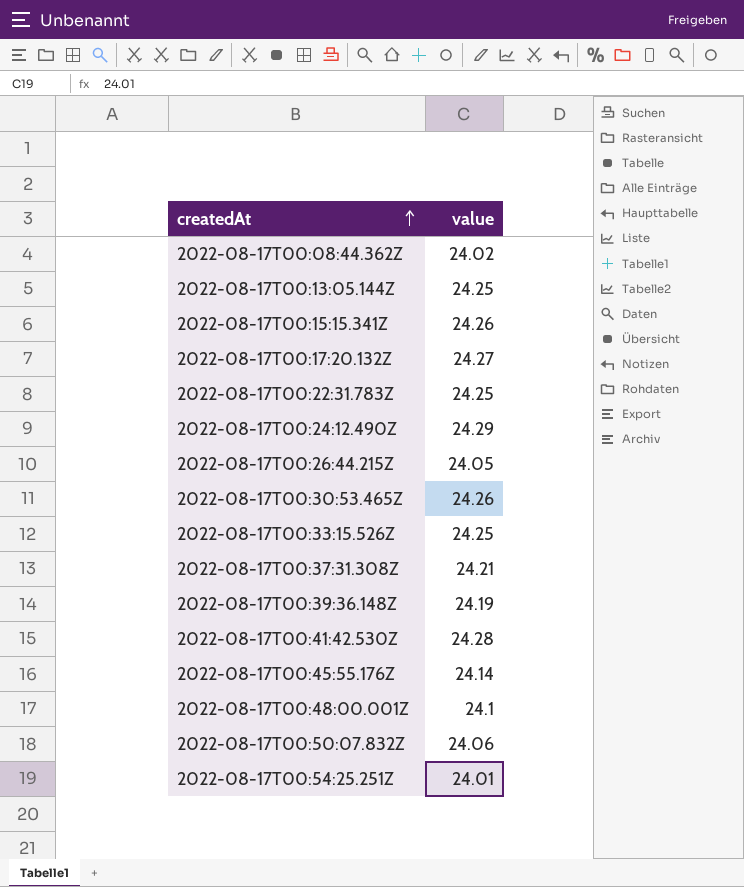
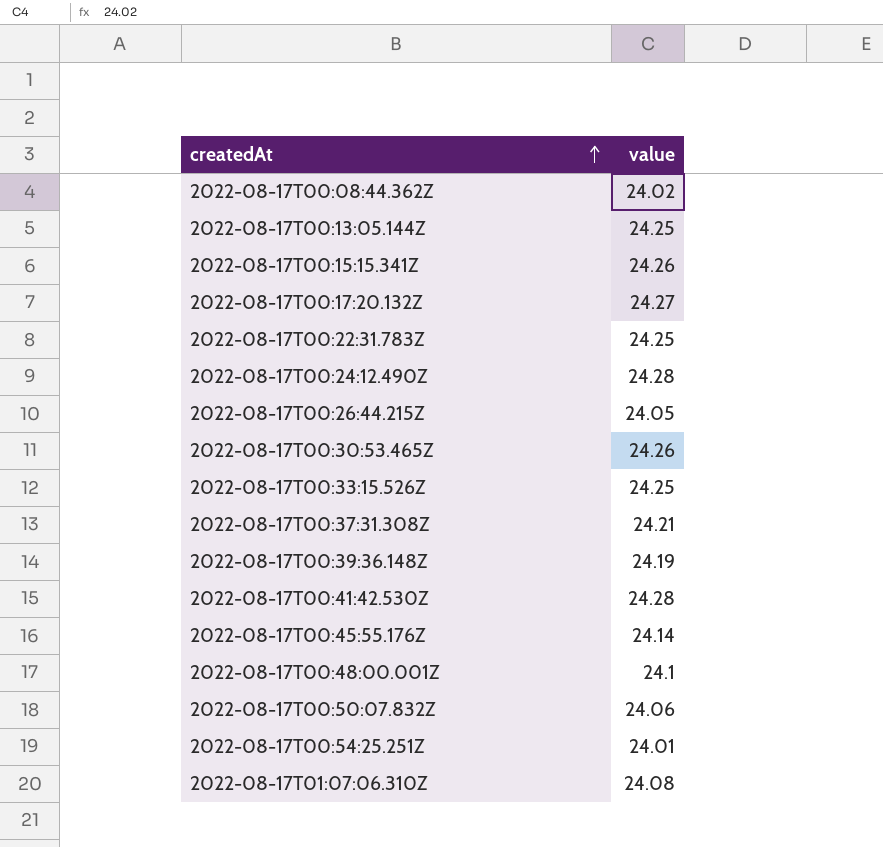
2022-08-17T00:24:12.490Z | value: 24.29 -> 24.28
row 2022-08-17T01:07:06.310Z: none -> 24.08

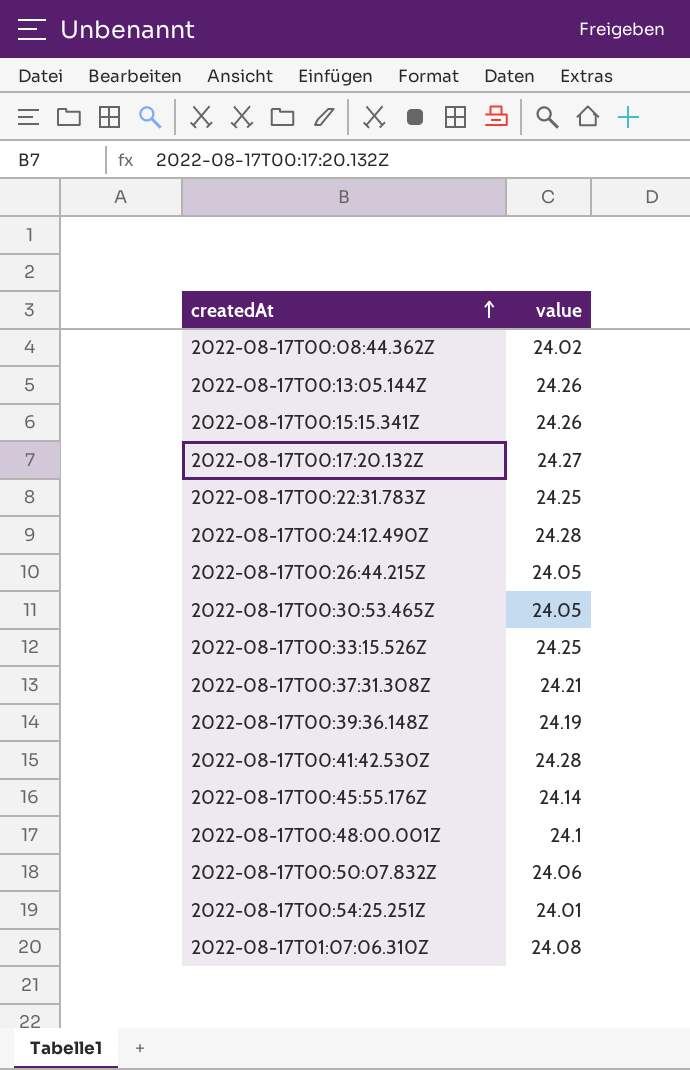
2022-08-17T00:13:05.144Z | value: 24.25 -> 24.26
2022-08-17T00:30:53.465Z | value: 24.26 -> 24.05

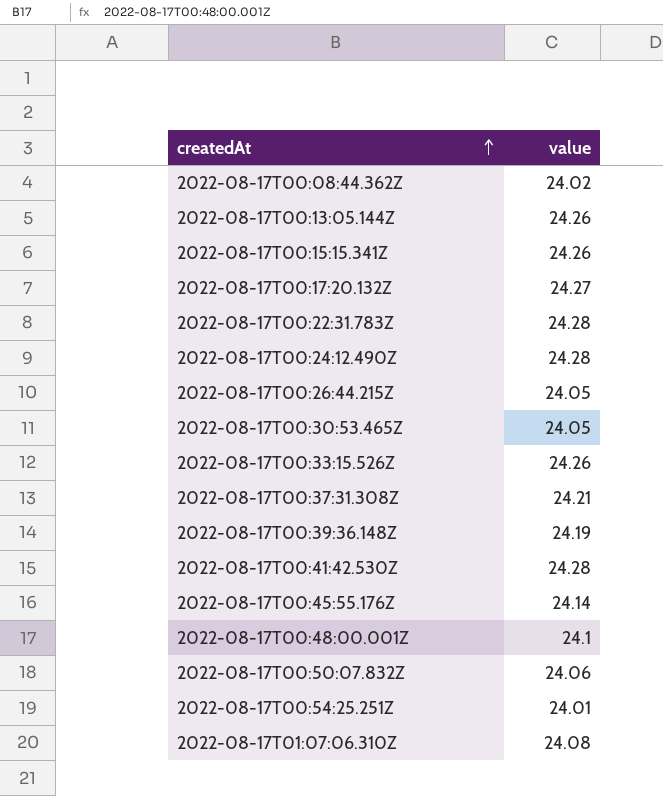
2022-08-17T00:22:31.783Z | value: 24.25 -> 24.28
2022-08-17T00:33:15.526Z | value: 24.25 -> 24.26

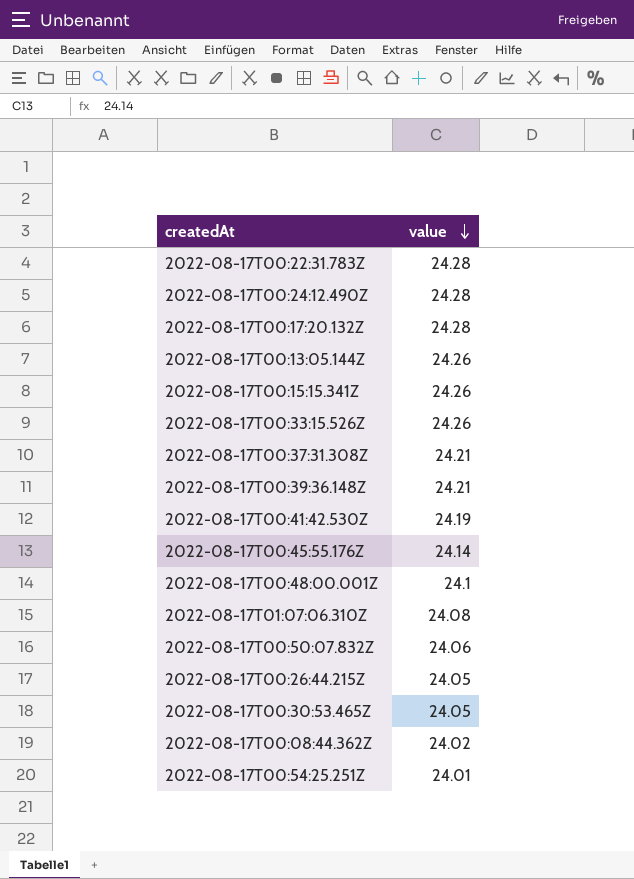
row order: createdAt ascending -> value descending
2022-08-17T00:17:20.132Z | value: 24.27 -> 24.28
2022-08-17T00:39:36.148Z | value: 24.19 -> 24.21
2022-08-17T00:41:42.530Z | value: 24.28 -> 24.19

